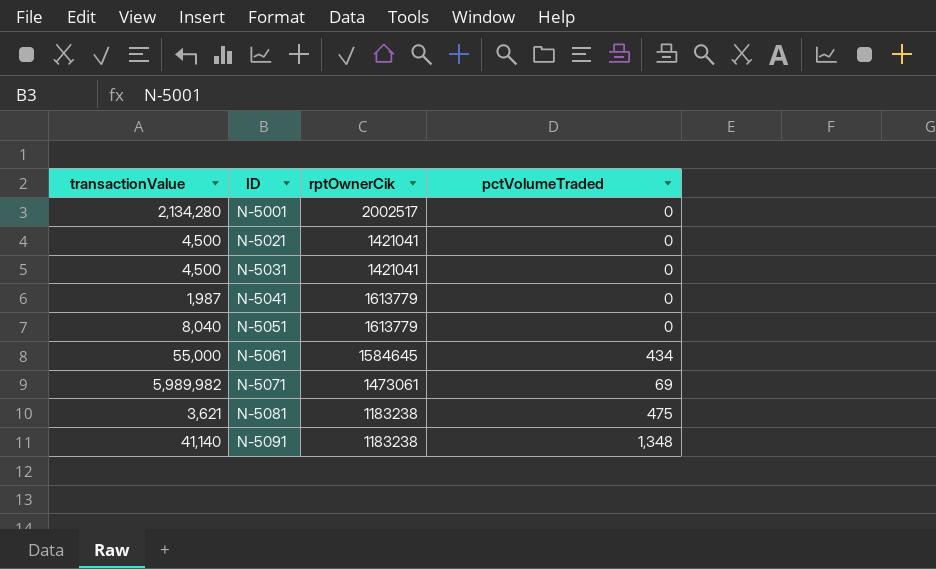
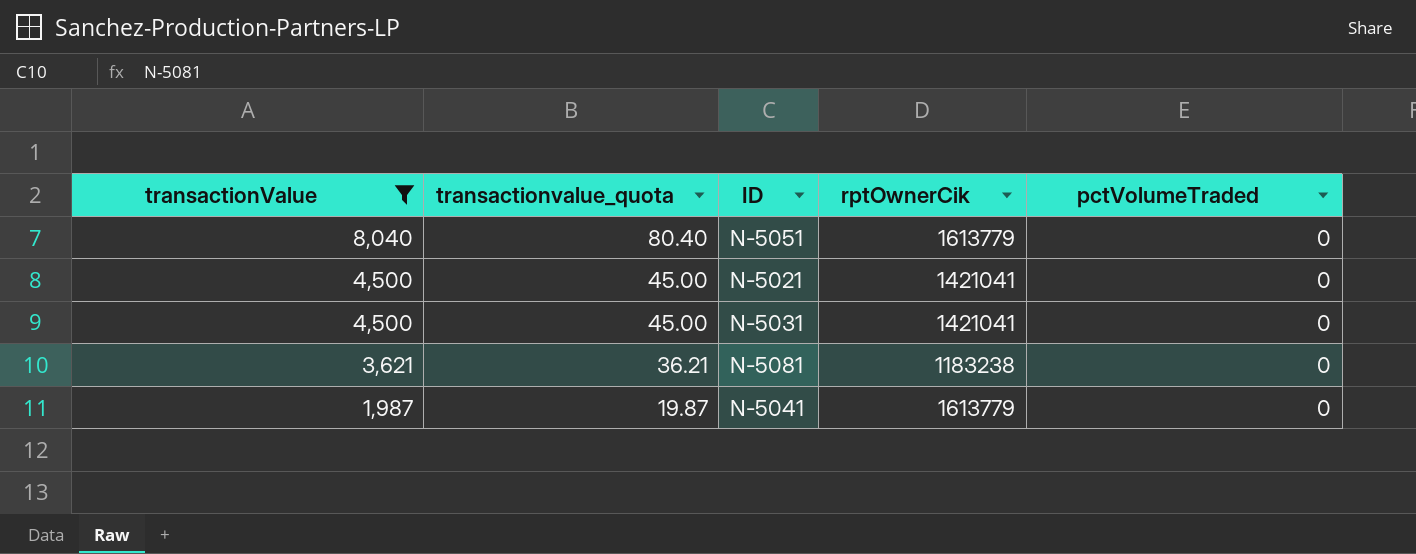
filter: none -> transactionValue <= 8,040
row order: ID ascending -> transactionValue descending
column transactionvalue_quota | formula: none -> [transactionValue] * 0.01
N-5081 | pctVolumeTraded: 475 -> 0

